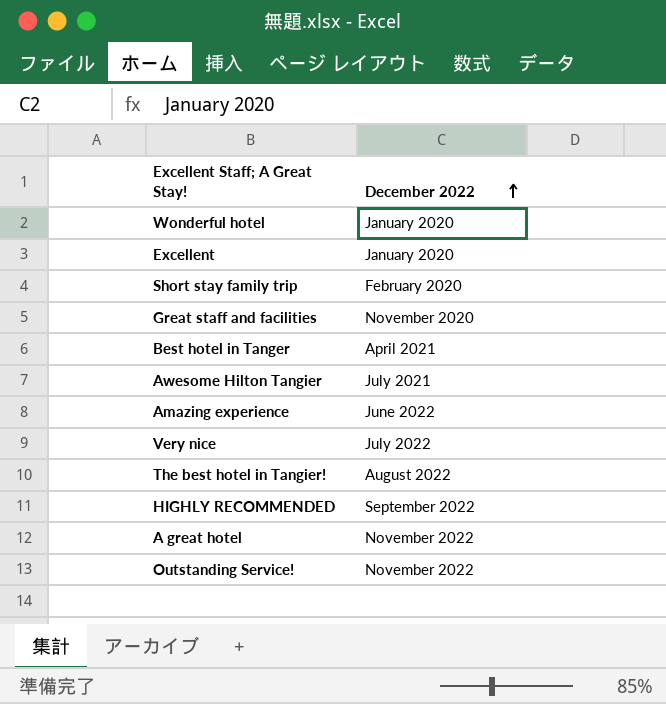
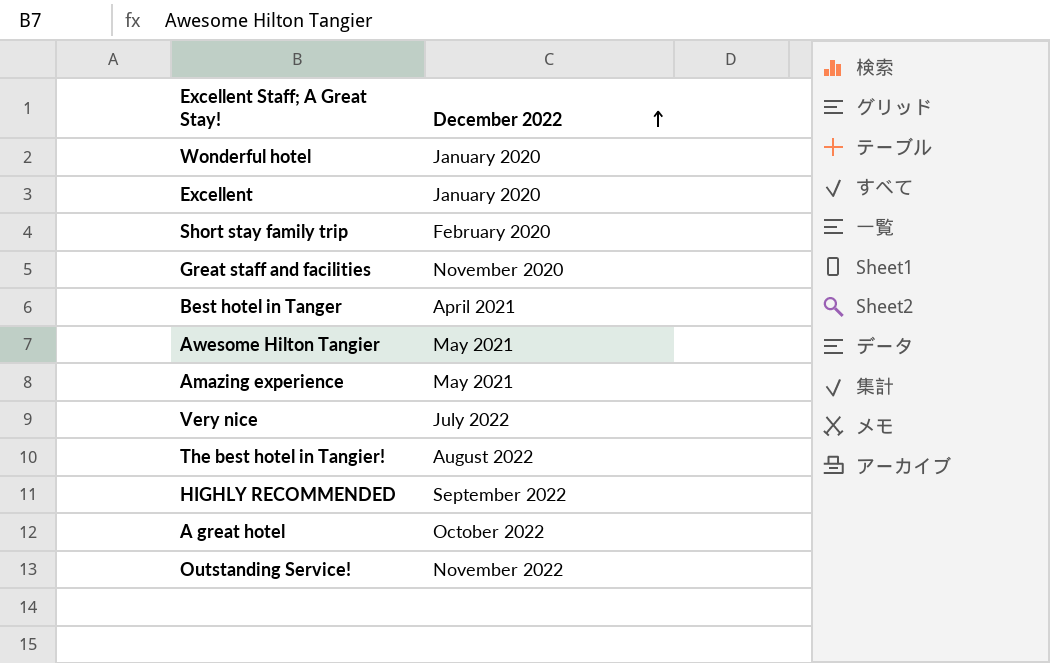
Awesome Hilton Tangier | December 2022: July 2021 -> May 2021
Amazing experience | December 2022: June 2022 -> May 2021
A great hotel | December 2022: November 2022 -> October 2022

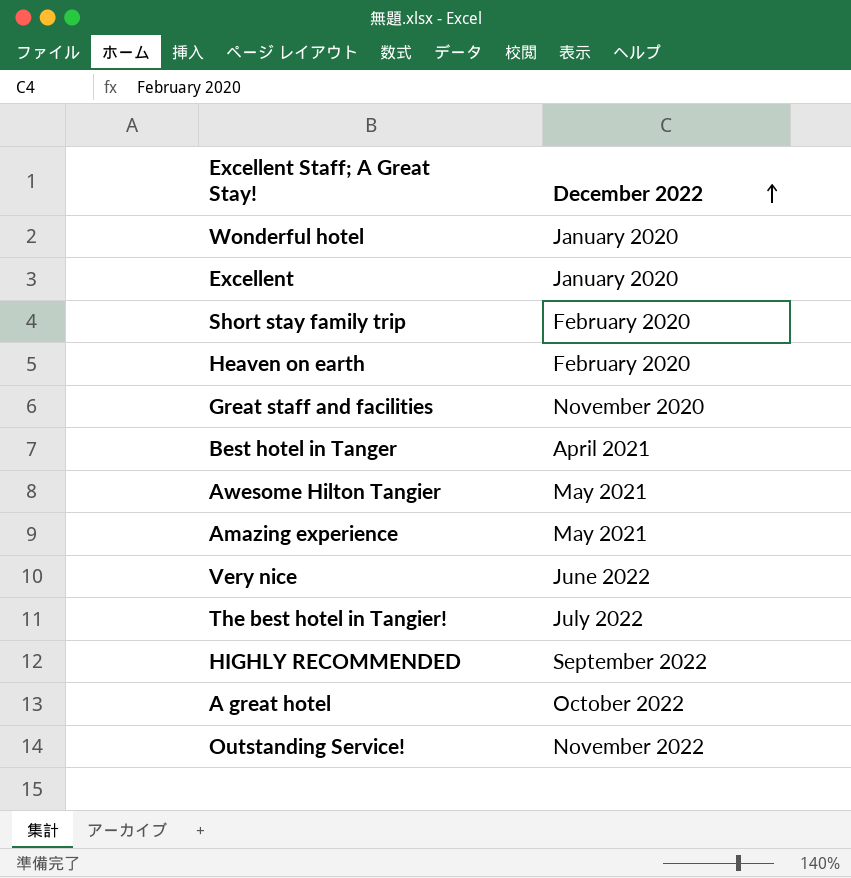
row Heaven on earth: none -> February 2020
Very nice | December 2022: July 2022 -> June 2022
The best hotel in Tangier! | December 2022: August 2022 -> July 2022

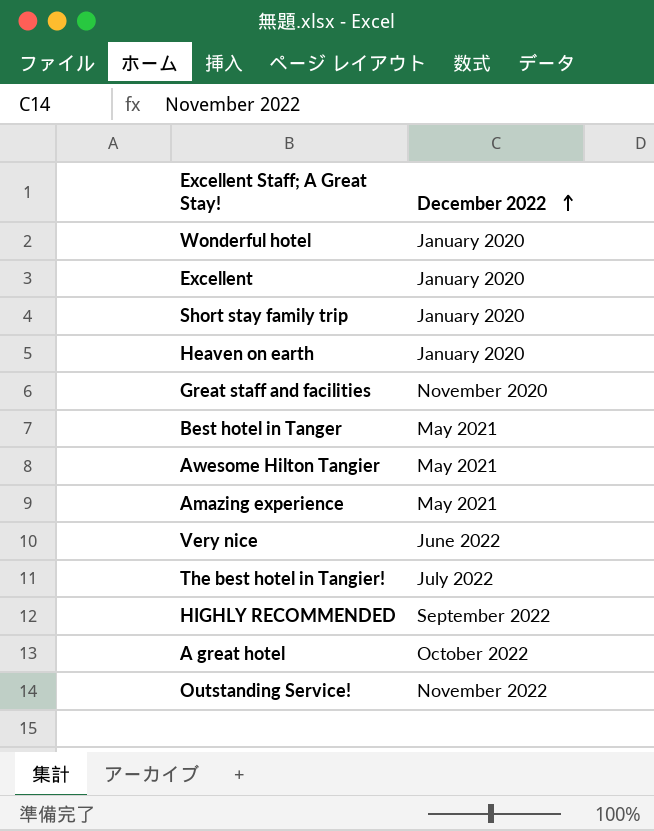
Short stay family trip | December 2022: February 2020 -> January 2020
Heaven on earth | December 2022: February 2020 -> January 2020
Best hotel in Tanger | December 2022: April 2021 -> May 2021

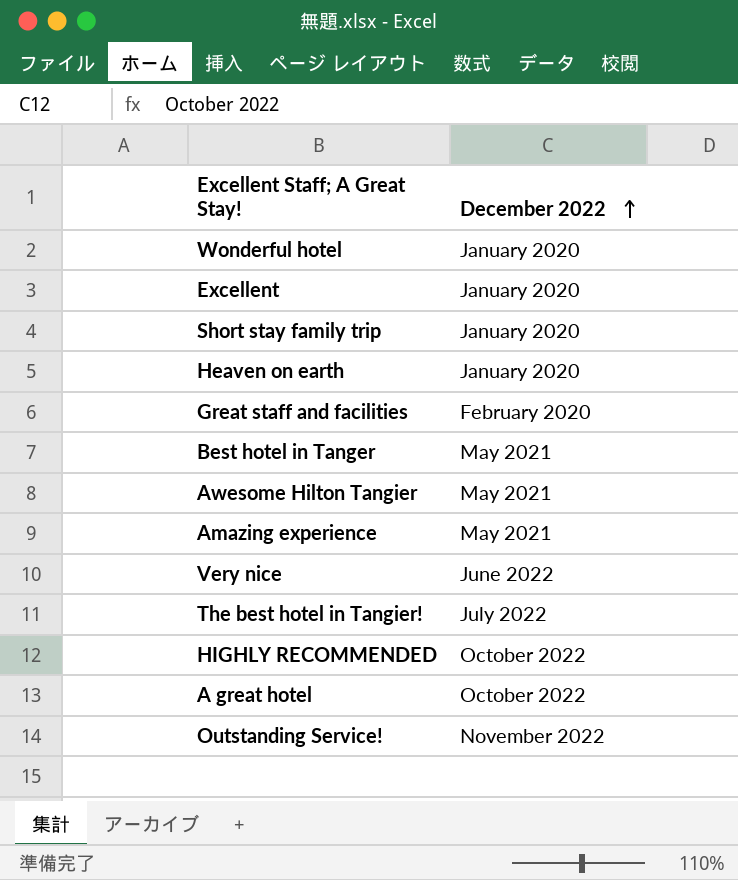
Great staff and facilities | December 2022: November 2020 -> February 2020
HIGHLY RECOMMENDED | December 2022: September 2022 -> October 2022

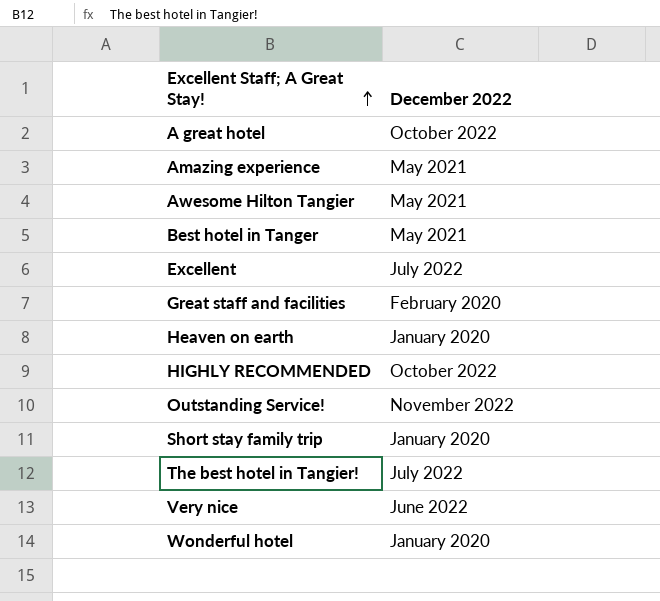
row order: December 2022 ascending -> Excellent Staff; A Great Stay! ascending
Excellent | December 2022: January 2020 -> July 2022

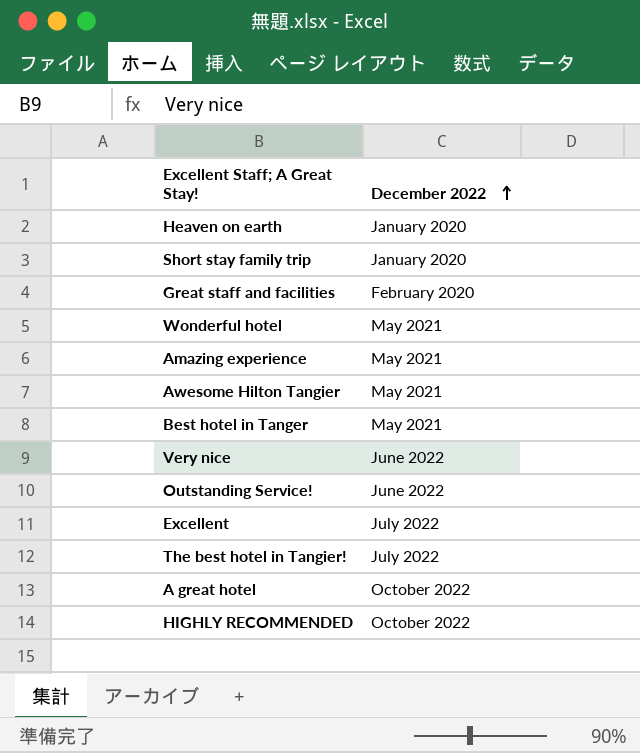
row order: Excellent Staff; A Great Stay! ascending -> December 2022 ascending
Wonderful hotel | December 2022: January 2020 -> May 2021
Outstanding Service! | December 2022: November 2022 -> June 2022

